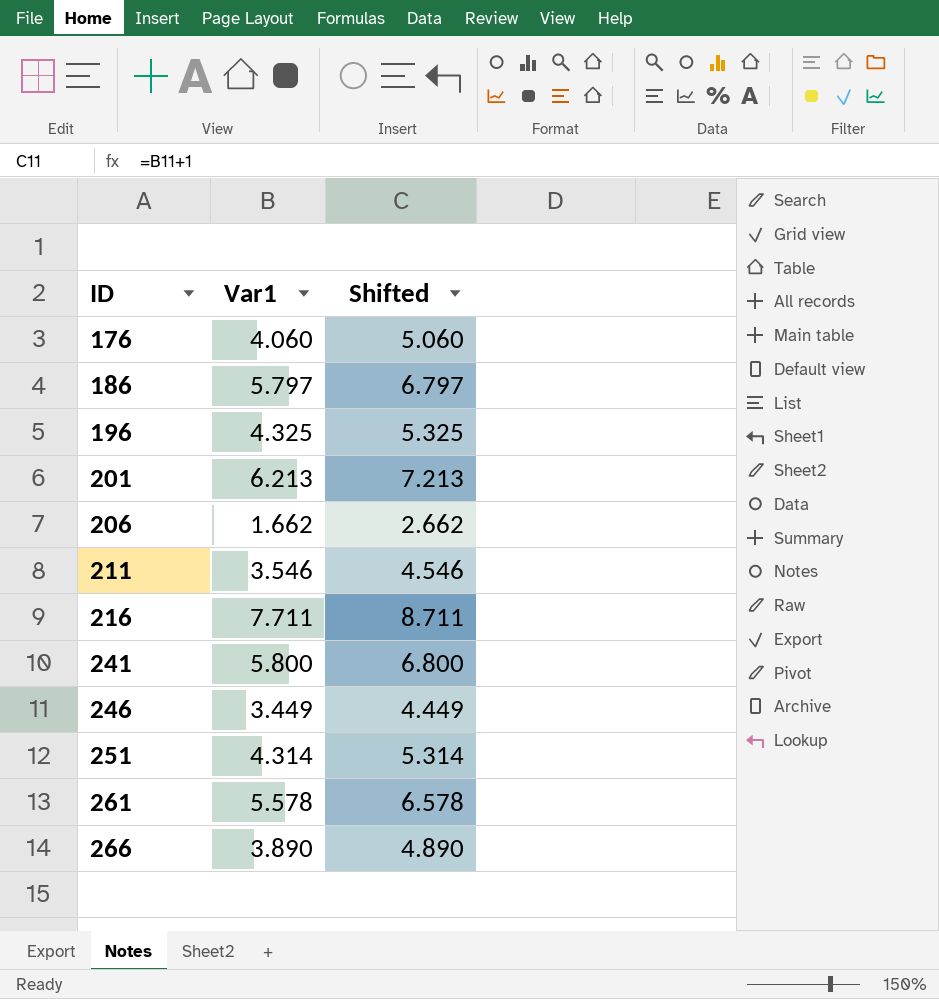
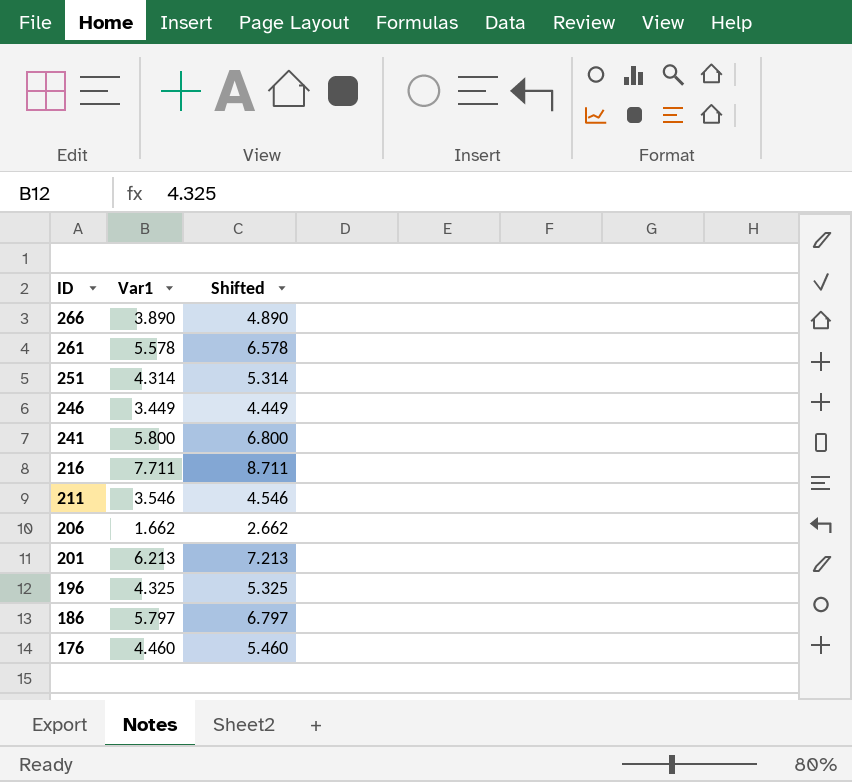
row order: ID ascending -> ID descending
176 | Var1: 4.060 -> 4.460
176 | Shifted: 5.060 -> 5.460

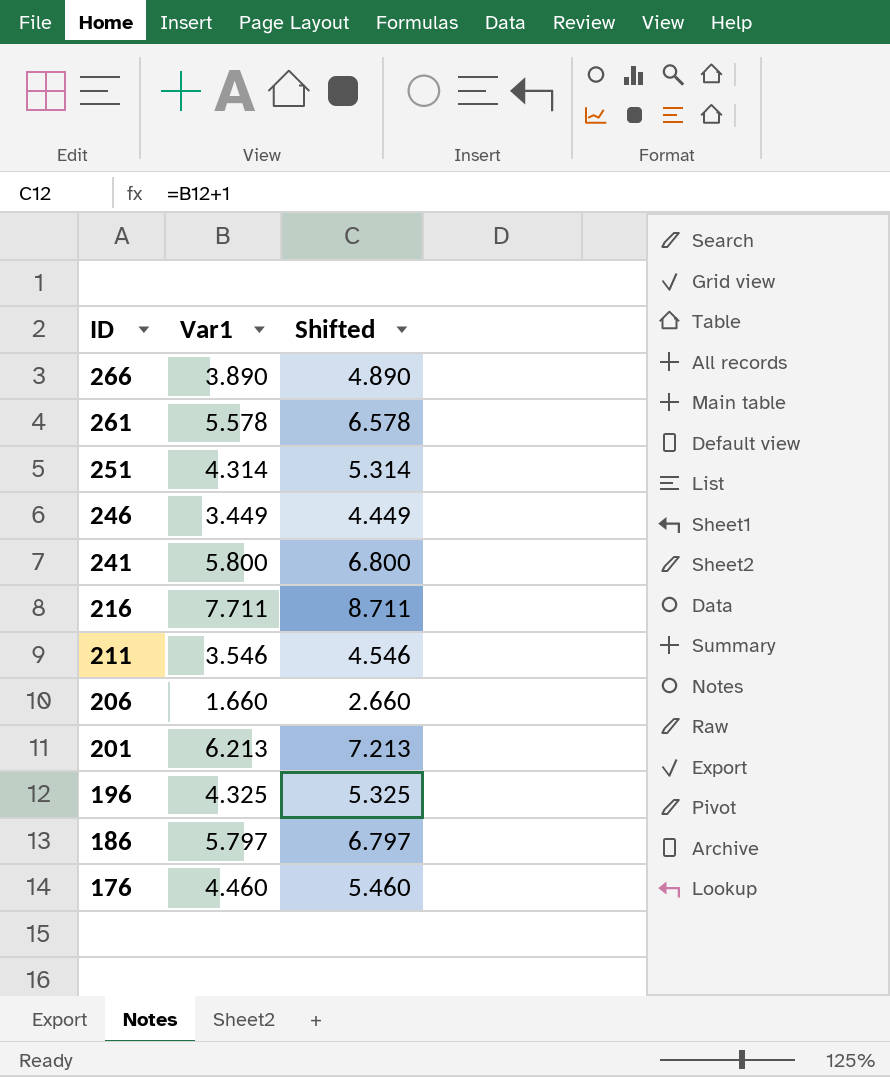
206 | Var1: 1.662 -> 1.660
206 | Shifted: 2.662 -> 2.660

